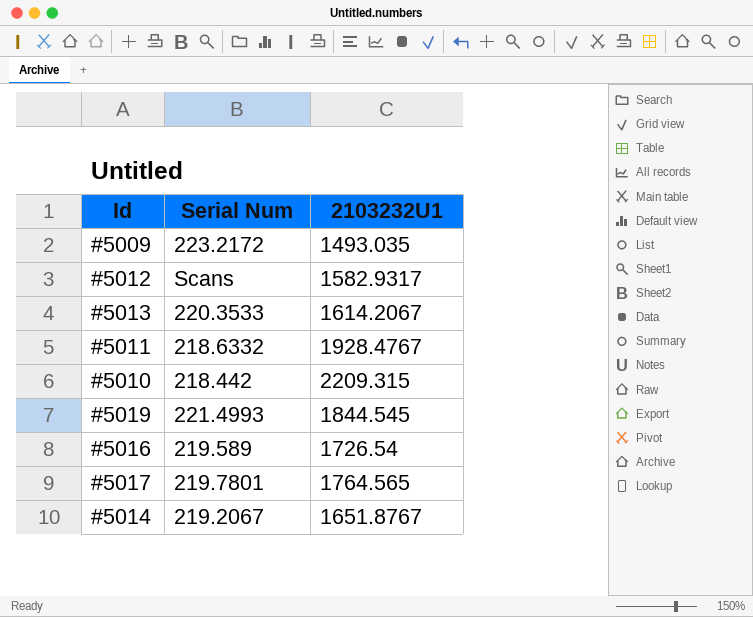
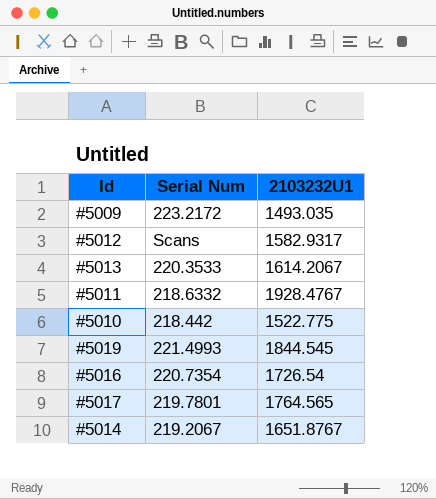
#5010 | 2103232U1: 2209.315 -> 1522.775
#5016 | Serial Num: 219.589 -> 220.7354

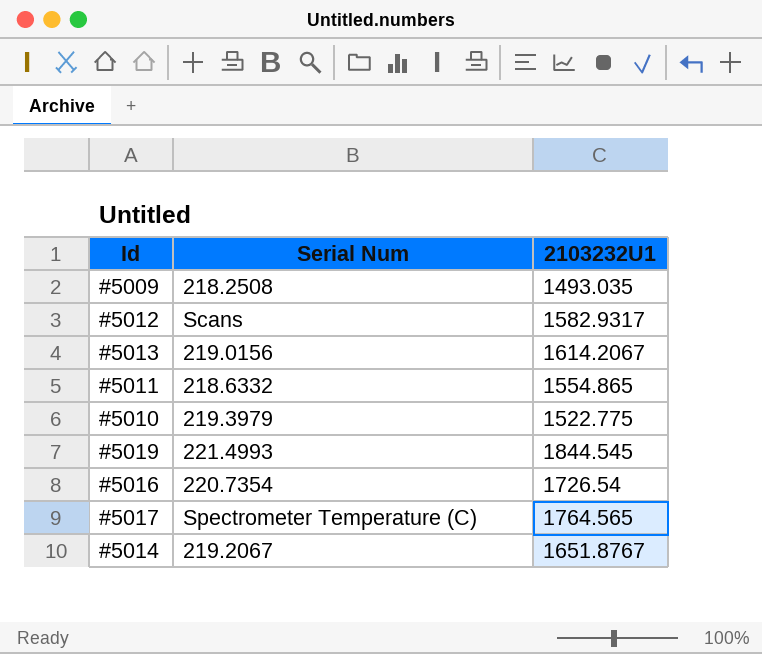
#5009 | Serial Num: 223.2172 -> 218.2508
#5013 | Serial Num: 220.3533 -> 219.0156
#5011 | 2103232U1: 1928.4767 -> 1554.865
#5010 | Serial Num: 218.442 -> 219.3979
#5017 | Serial Num: 219.7801 -> Spectrometer Temperature (C)

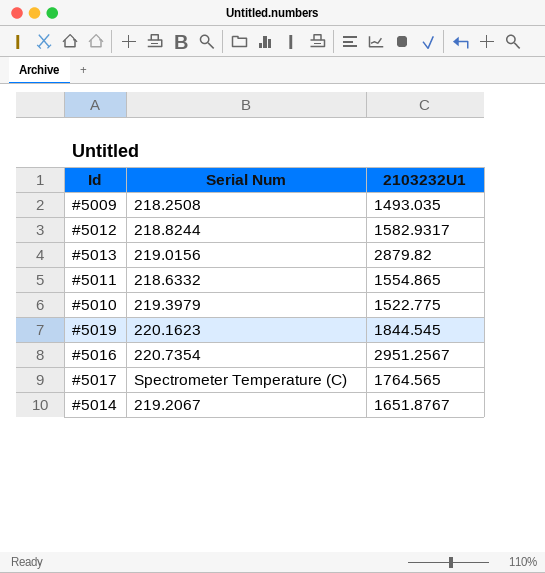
#5012 | Serial Num: Scans -> 218.8244
#5013 | 2103232U1: 1614.2067 -> 2879.82
#5019 | Serial Num: 221.4993 -> 220.1623
#5016 | 2103232U1: 1726.54 -> 2951.2567

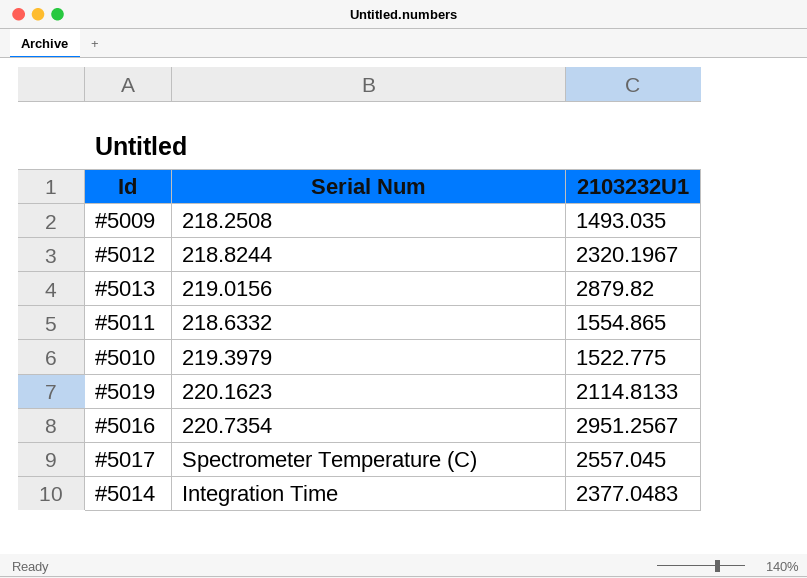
#5012 | 2103232U1: 1582.9317 -> 2320.1967
#5019 | 2103232U1: 1844.545 -> 2114.8133
#5017 | 2103232U1: 1764.565 -> 2557.045
#5014 | Serial Num: 219.2067 -> Integration Time
#5014 | 2103232U1: 1651.8767 -> 2377.0483

